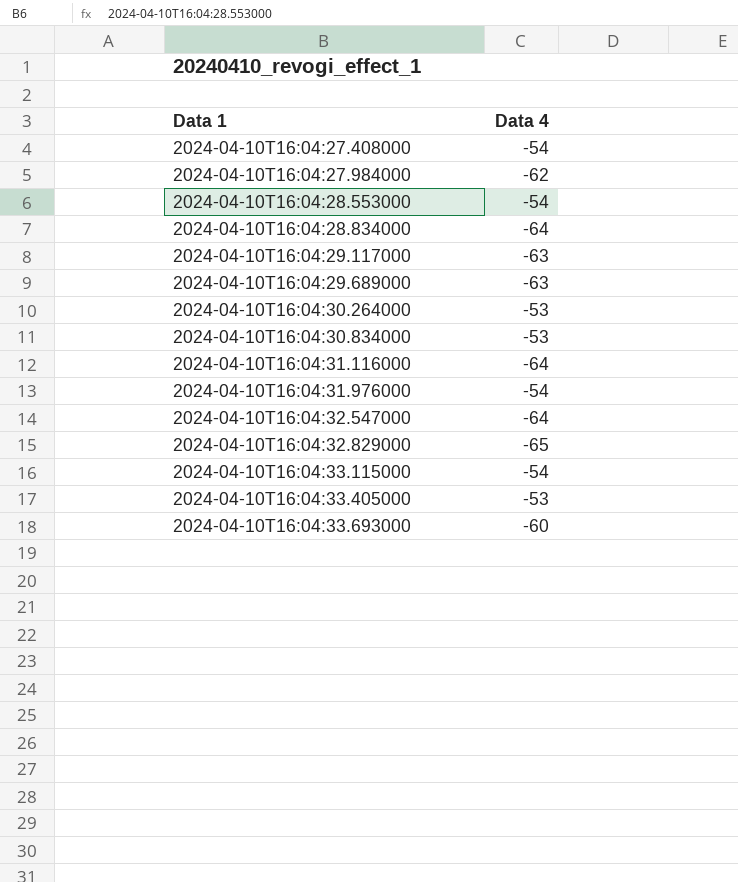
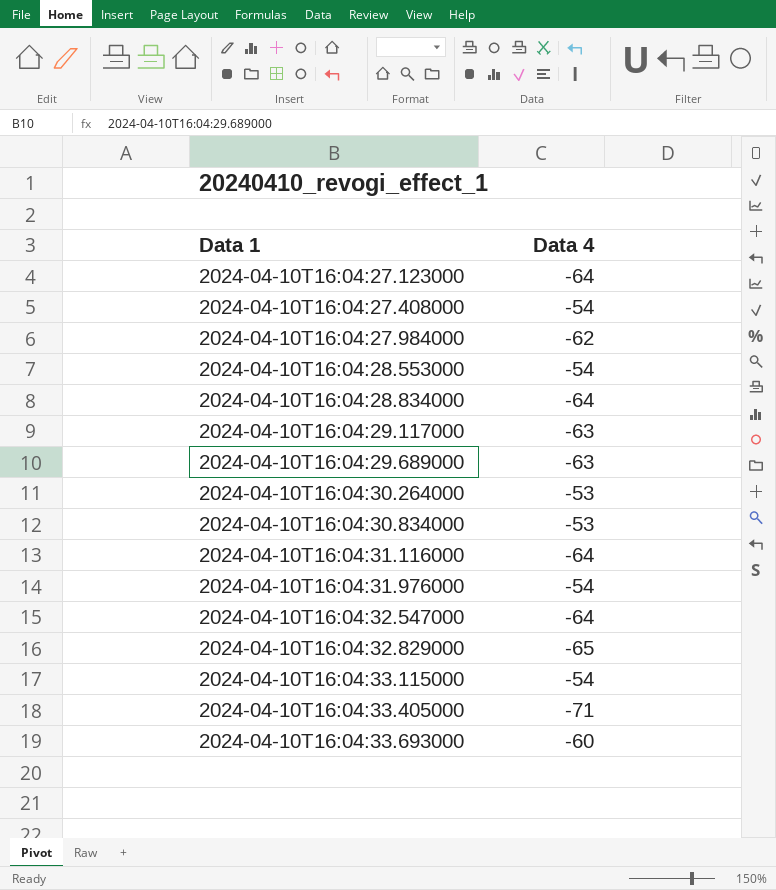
row 2024-04-10T16:04:27.123000: none -> -64
2024-04-10T16:04:33.405000 | Data 4: -53 -> -71

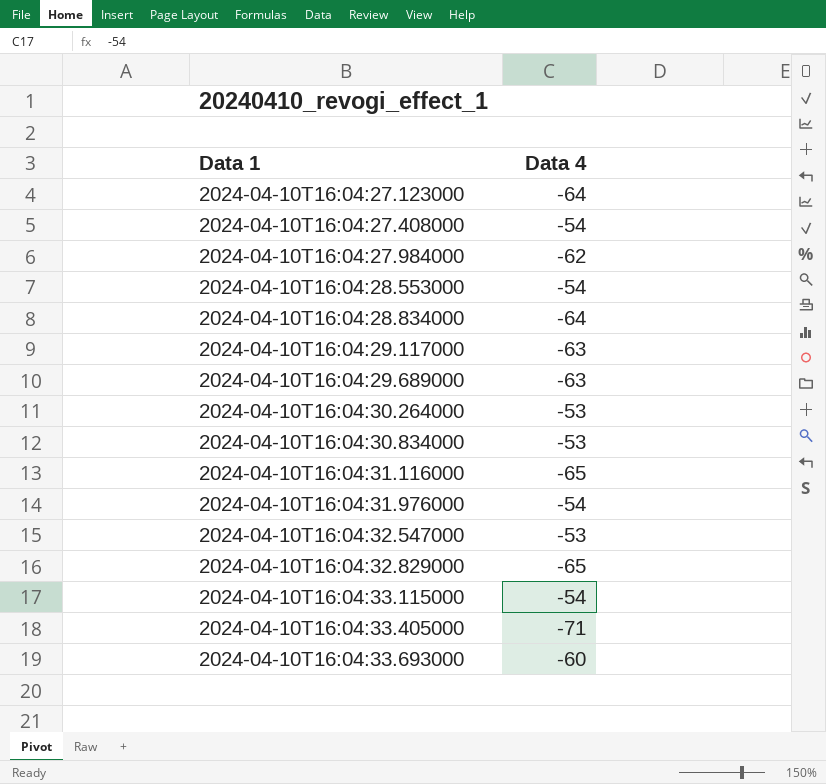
2024-04-10T16:04:31.116000 | Data 4: -64 -> -65
2024-04-10T16:04:32.547000 | Data 4: -64 -> -53

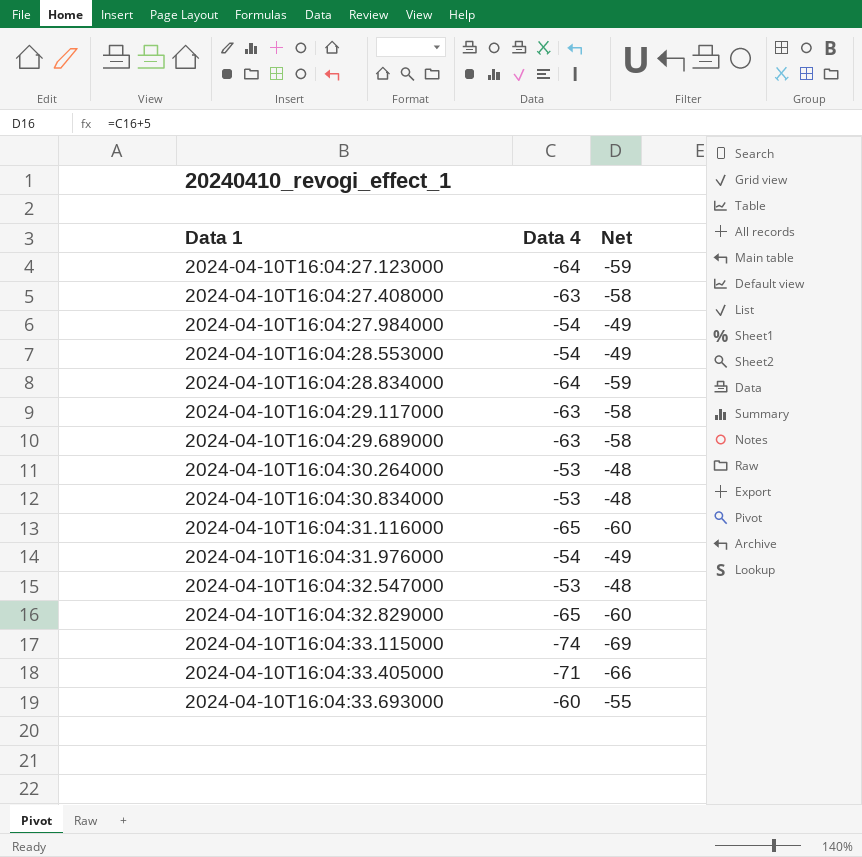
column Net | formula: none -> [Data 4] + 5
2024-04-10T16:04:27.408000 | Data 4: -54 -> -63
2024-04-10T16:04:27.984000 | Data 4: -62 -> -54
2024-04-10T16:04:33.115000 | Data 4: -54 -> -74

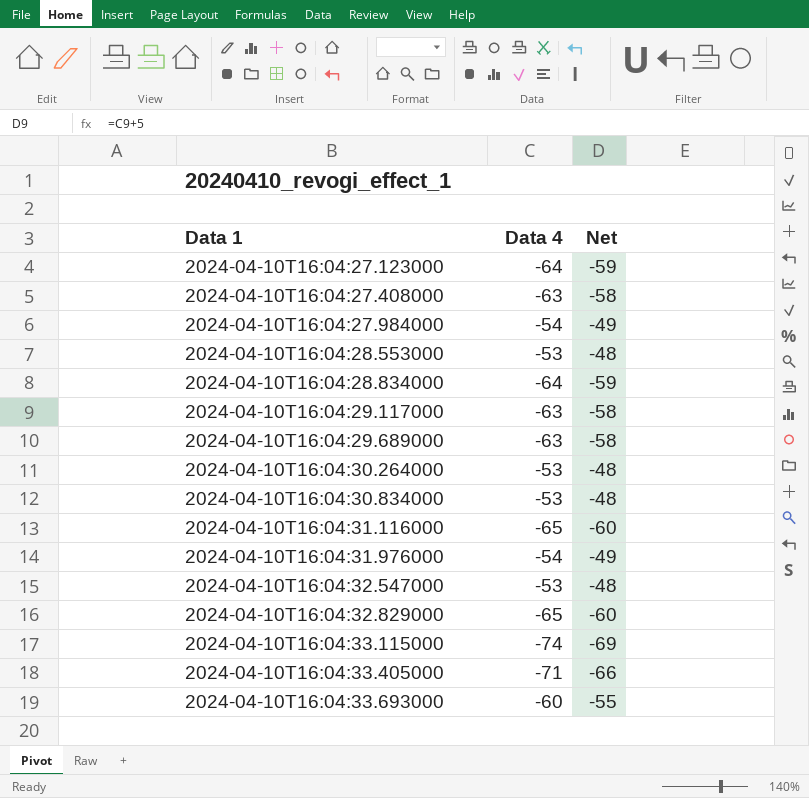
2024-04-10T16:04:28.553000 | Data 4: -54 -> -53
2024-04-10T16:04:28.553000 | Net: -49 -> -48

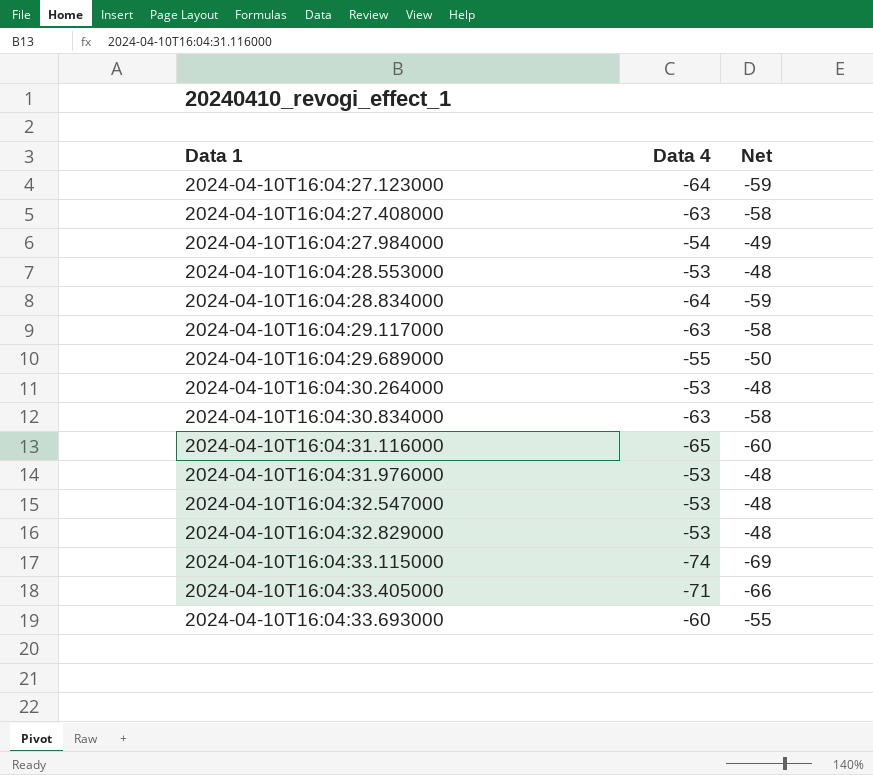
2024-04-10T16:04:29.689000 | Data 4: -63 -> -55
2024-04-10T16:04:29.689000 | Net: -58 -> -50
2024-04-10T16:04:30.834000 | Data 4: -53 -> -63
2024-04-10T16:04:30.834000 | Net: -48 -> -58
2024-04-10T16:04:31.976000 | Data 4: -54 -> -53
2024-04-10T16:04:31.976000 | Net: -49 -> -48
2024-04-10T16:04:32.829000 | Data 4: -65 -> -53
2024-04-10T16:04:32.829000 | Net: -60 -> -48

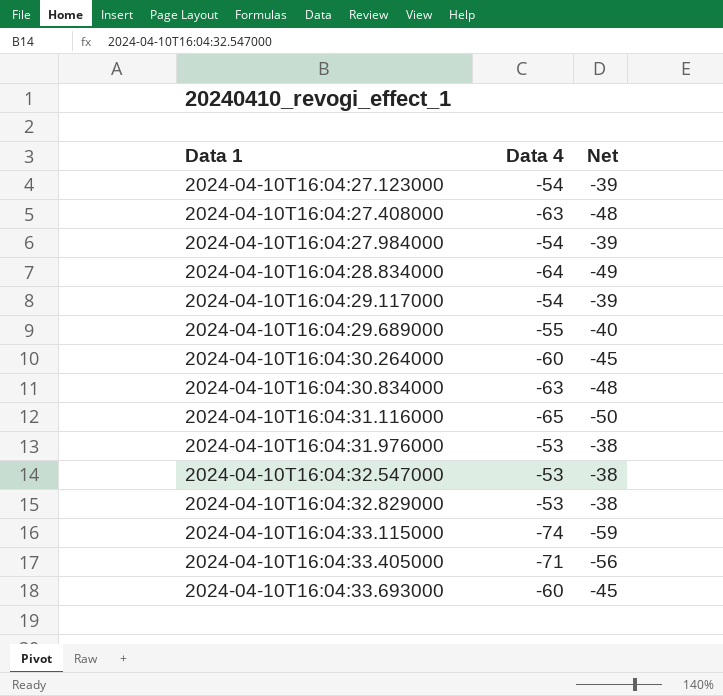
column Net | formula: [Data 4] + 5 -> [Data 4] + 15
row 2024-04-10T16:04:28.553000: -53 | -48 -> none
2024-04-10T16:04:27.123000 | Data 4: -64 -> -54
2024-04-10T16:04:29.117000 | Data 4: -63 -> -54
2024-04-10T16:04:30.264000 | Data 4: -53 -> -60

